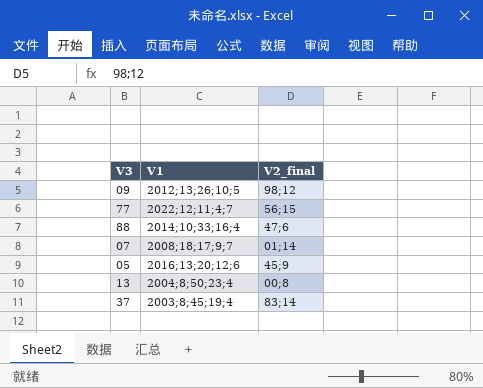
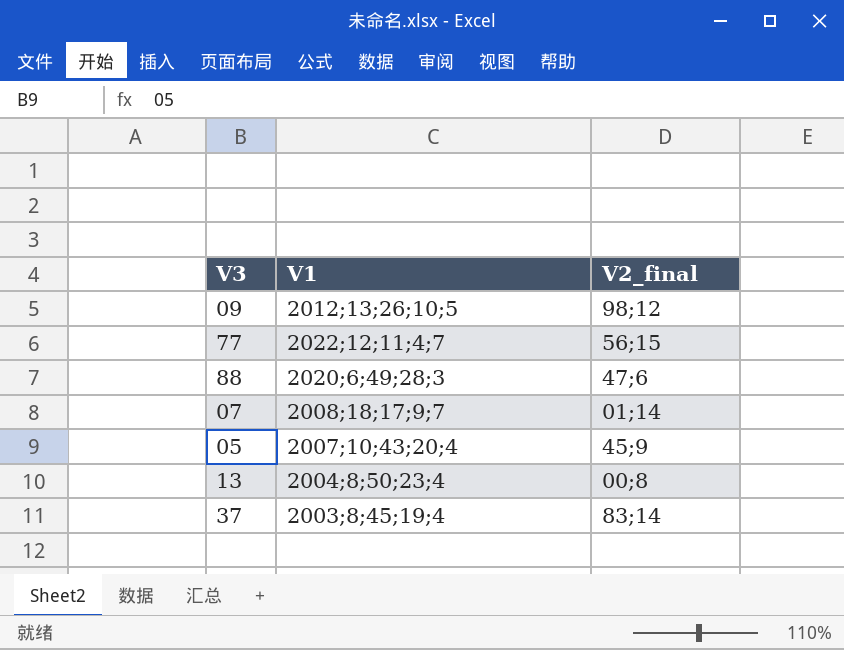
88 | V1: 2014;10;33;16;4 -> 2020;6;49;28;3
05 | V1: 2016;13;20;12;6 -> 2007;10;43;20;4

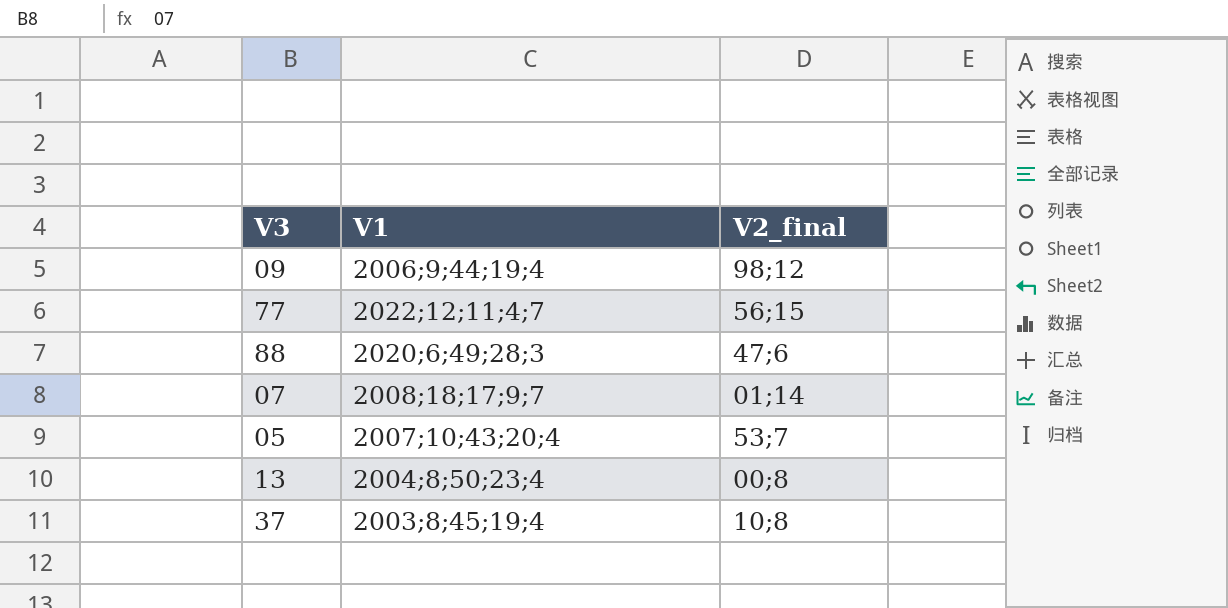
09 | V1: 2012;13;26;10;5 -> 2006;9;44;19;4
05 | V2_final: 45;9 -> 53;7
37 | V2_final: 83;14 -> 10;8

